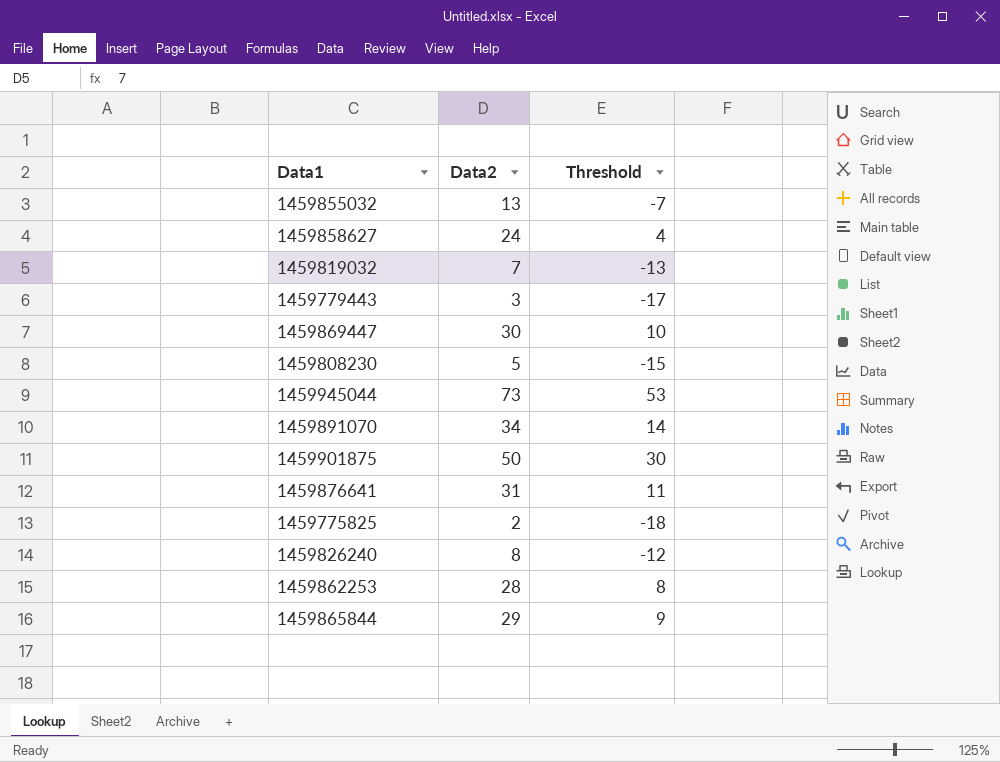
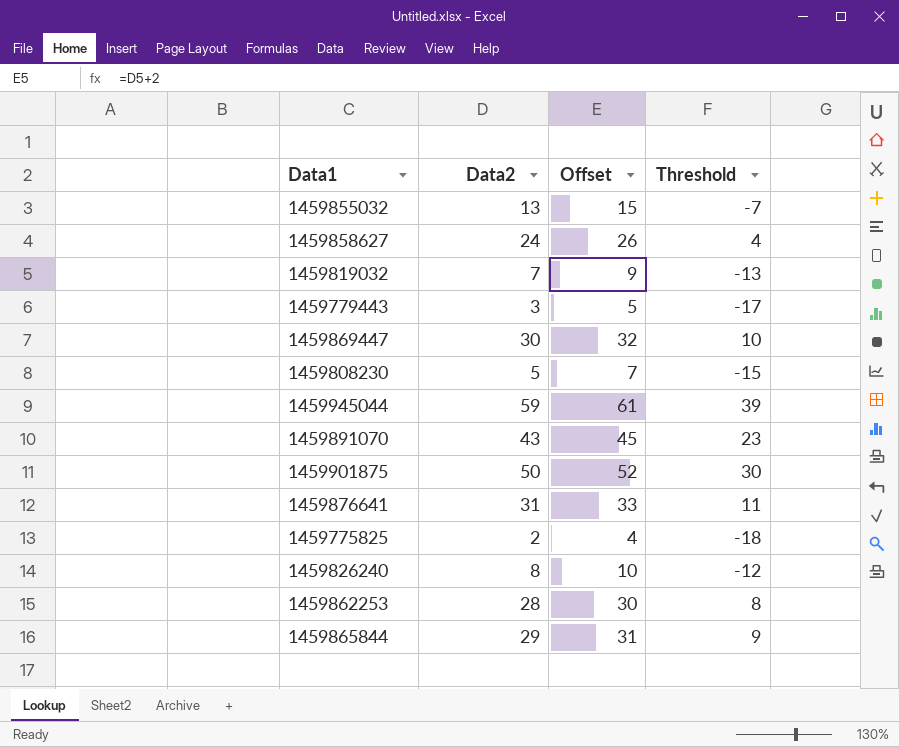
column Offset | formula: none -> [Data2] + 2
1459945044 | Data2: 73 -> 59
1459945044 | Threshold: 53 -> 39
1459891070 | Data2: 34 -> 43
1459891070 | Threshold: 14 -> 23

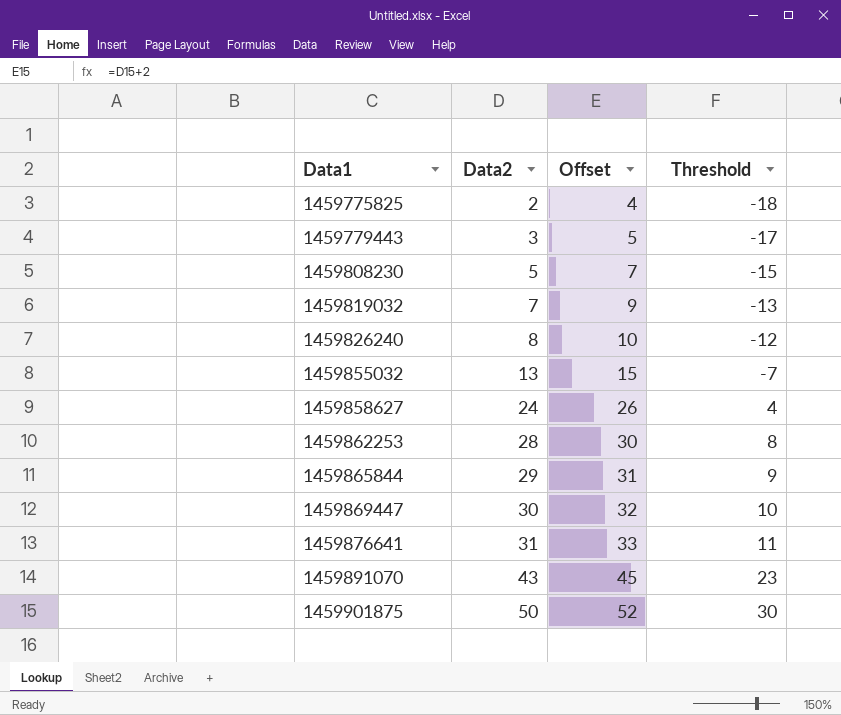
row order: none -> Data1 ascending
row 1459945044: 59 | 61 | 39 -> none

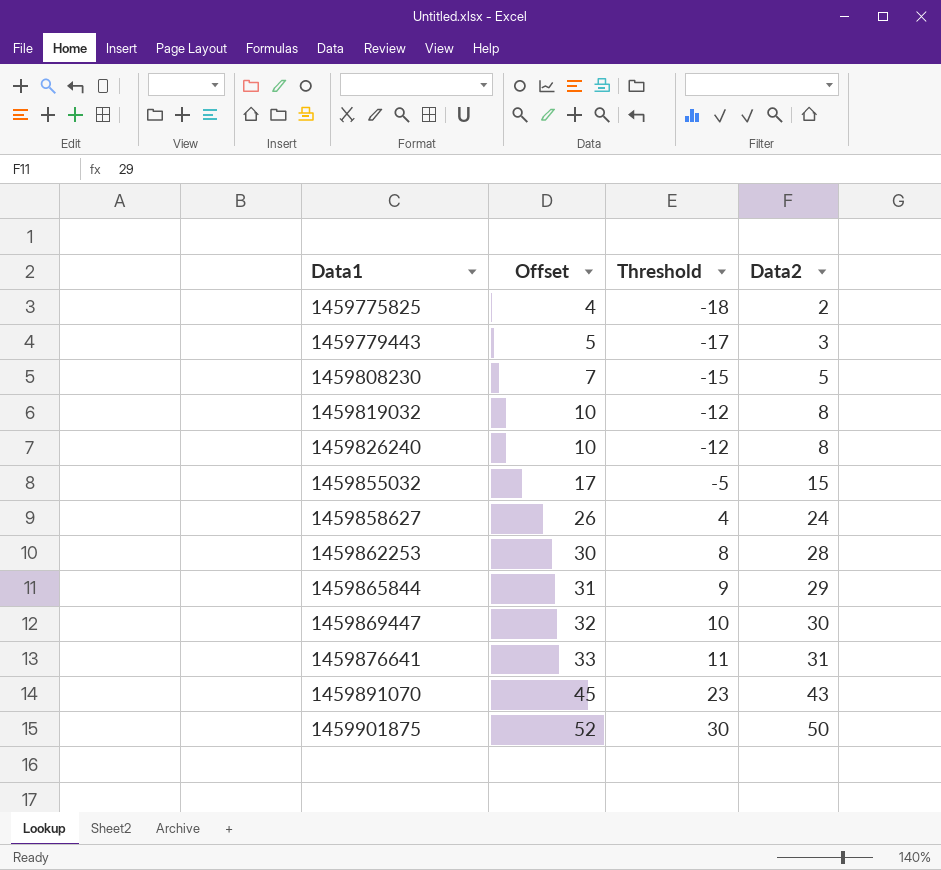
column Data2 | position: 2 -> 4
1459819032 | Offset: 9 -> 10
1459819032 | Threshold: -13 -> -12
1459819032 | Data2: 7 -> 8
1459855032 | Offset: 15 -> 17
1459855032 | Threshold: -7 -> -5
1459855032 | Data2: 13 -> 15

